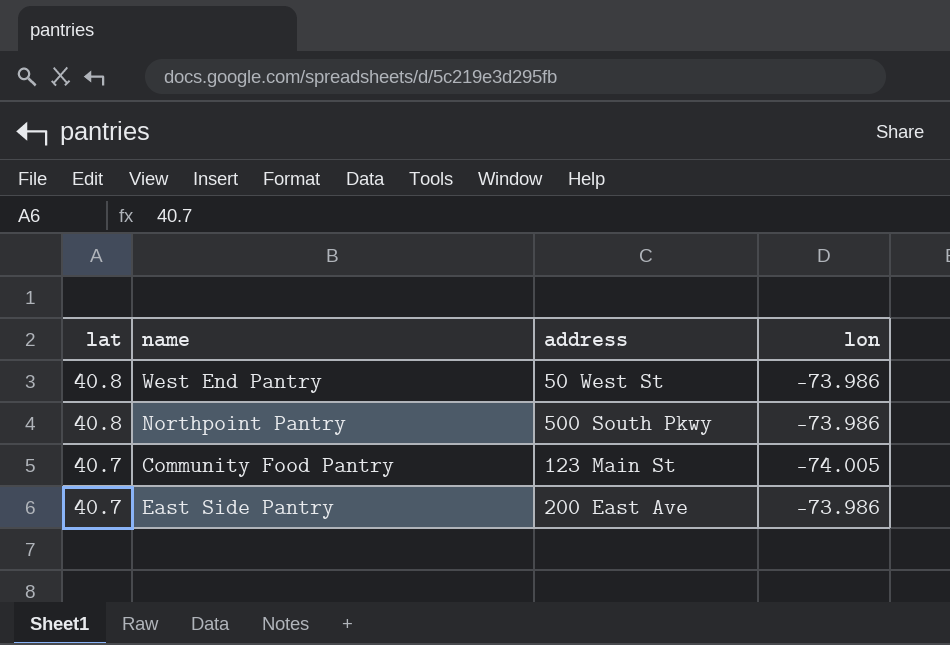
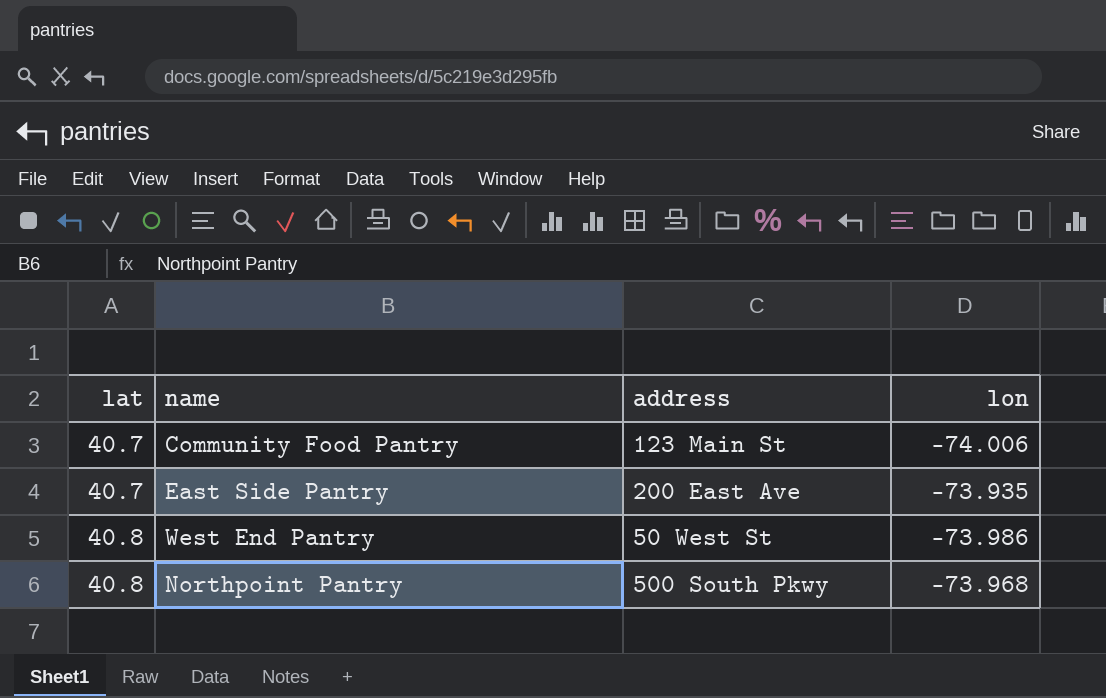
row order: lat descending -> lat ascending
Community Food Pantry | lon: -74.005 -> -74.006
East Side Pantry | lon: -73.986 -> -73.935
Northpoint Pantry | lon: -73.986 -> -73.968

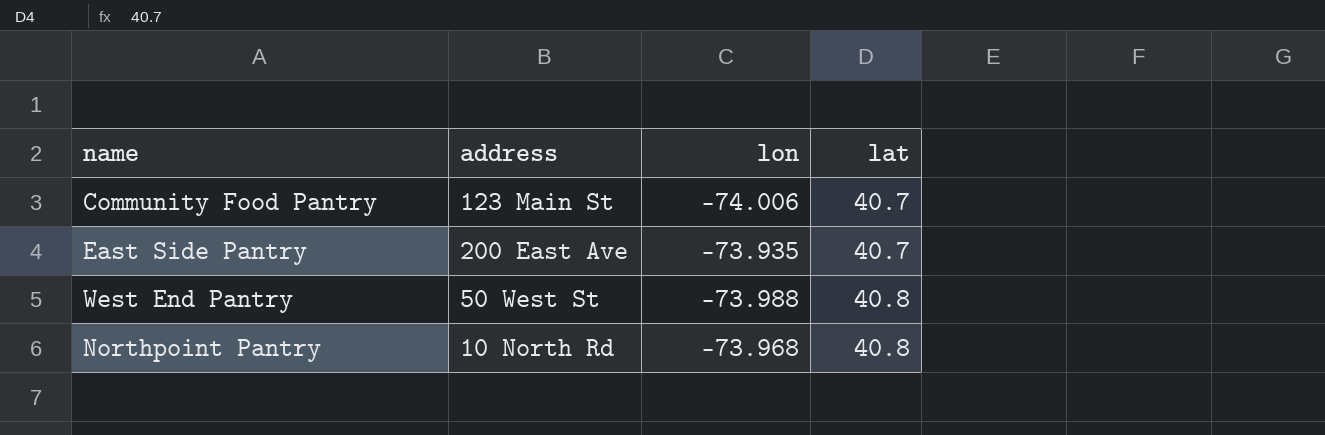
column lat | position: 1 -> 4
West End Pantry | lon: -73.986 -> -73.988
Northpoint Pantry | address: 500 South Pkwy -> 10 North Rd

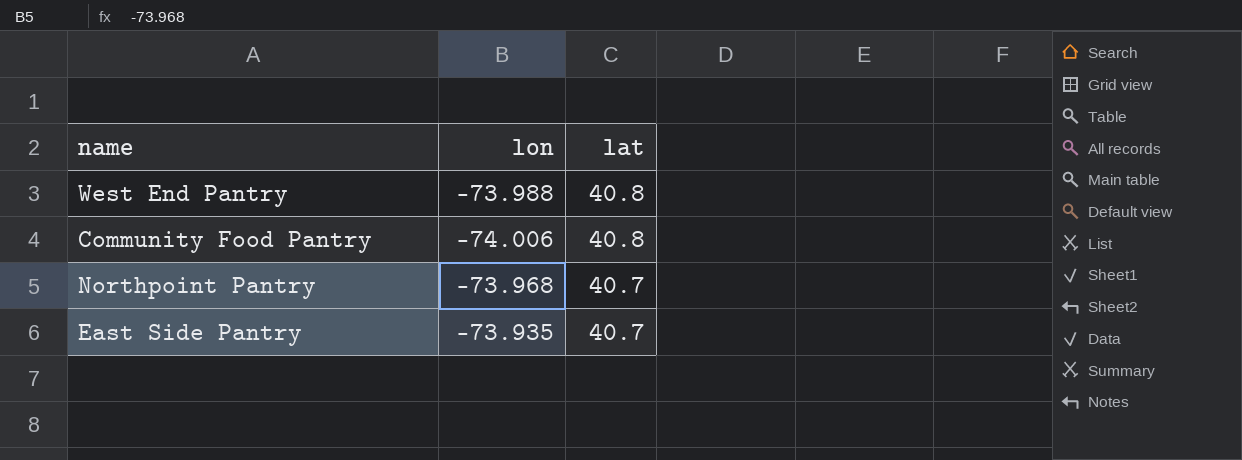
row order: lat ascending -> lat descending
column address | position: 2 -> none
Community Food Pantry | lat: 40.7 -> 40.8
Northpoint Pantry | lat: 40.8 -> 40.7

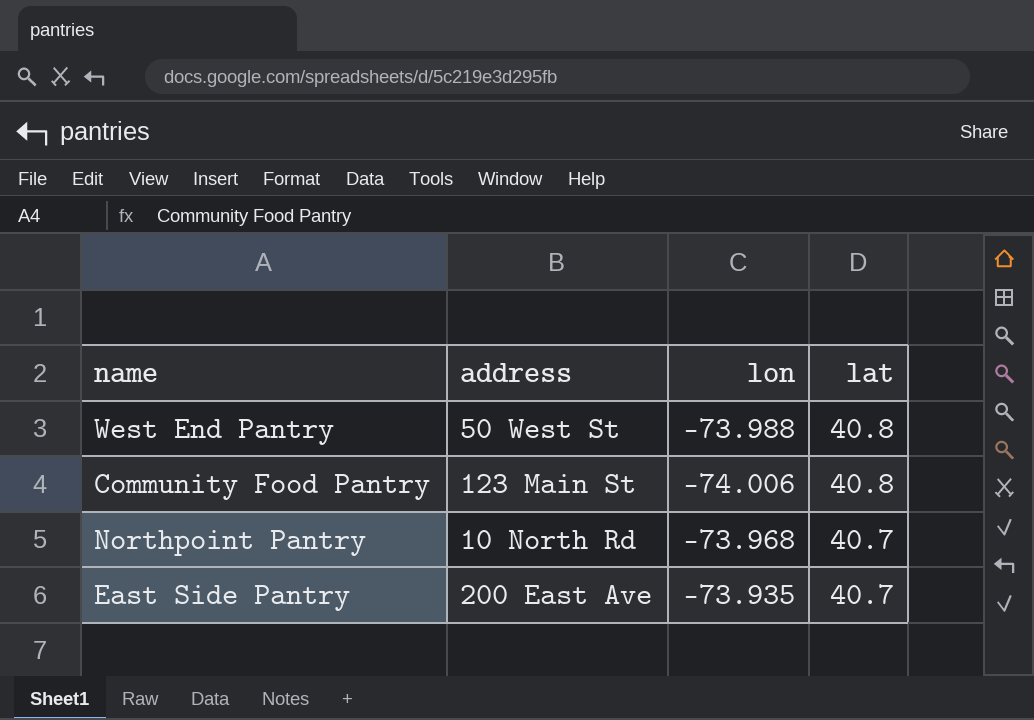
column address | position: none -> 2

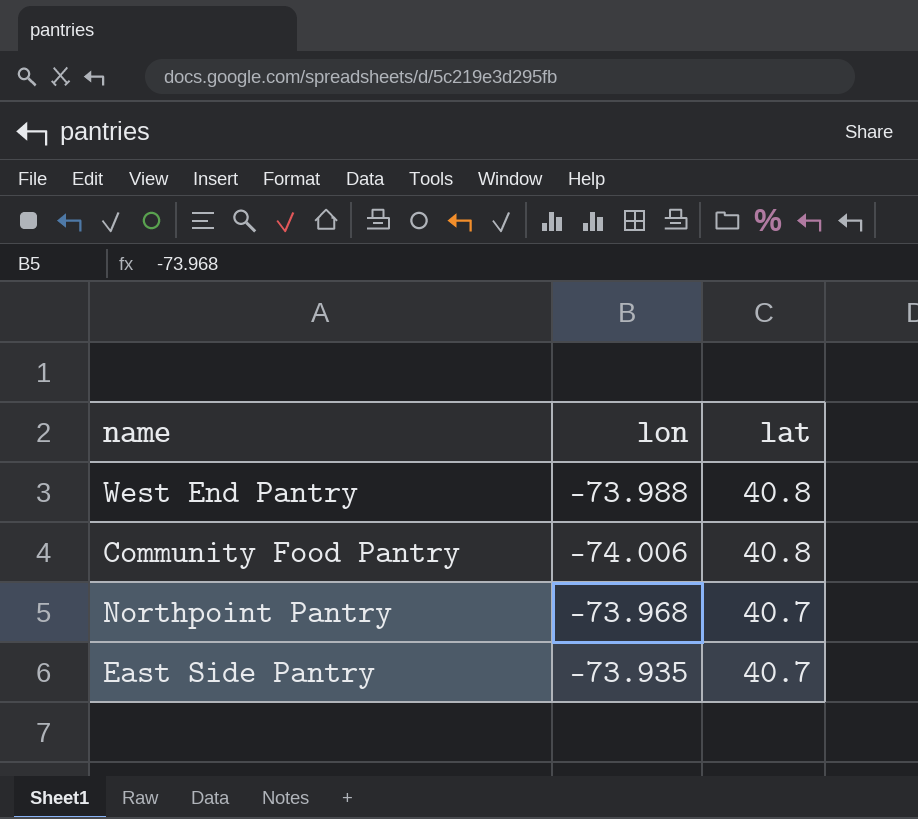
column address | position: 2 -> none

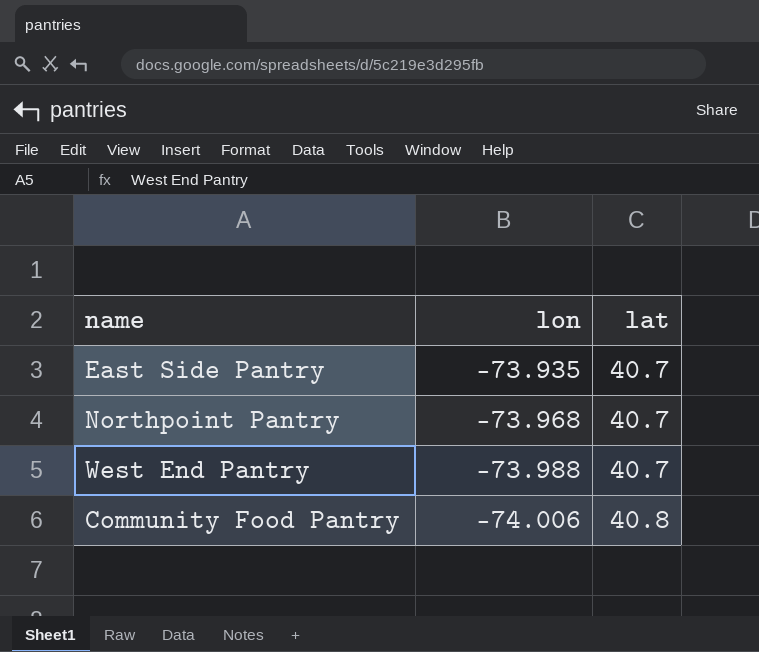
row order: lat descending -> lon descending
West End Pantry | lat: 40.8 -> 40.7

